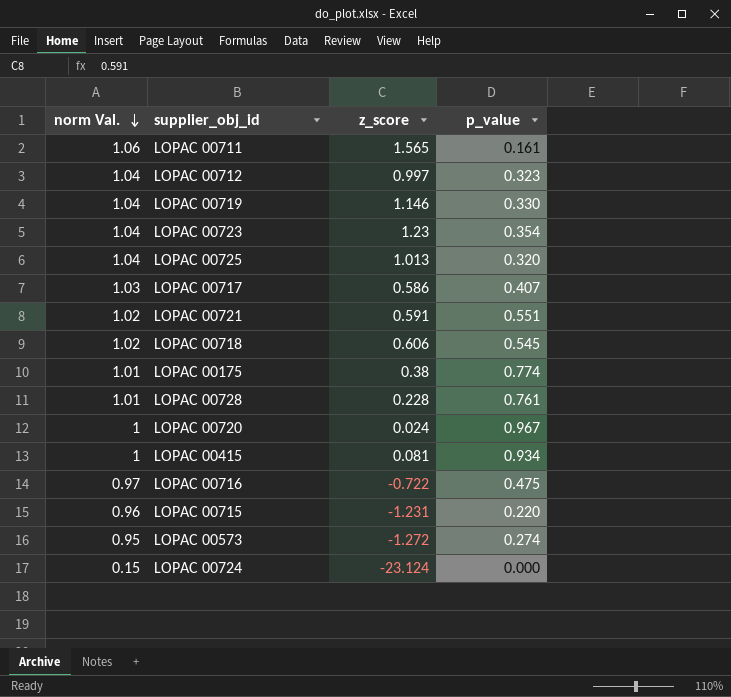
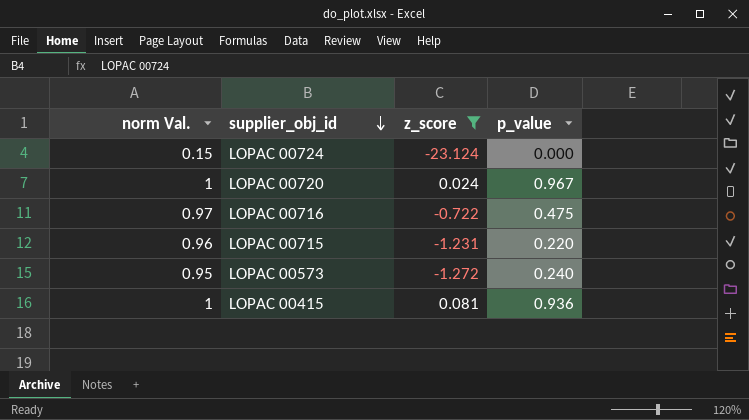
filter: none -> z_score <= 0.081
row order: norm Val. descending -> supplier_obj_id descending
LOPAC 00573 | p_value: 0.274 -> 0.240
LOPAC 00415 | p_value: 0.934 -> 0.936

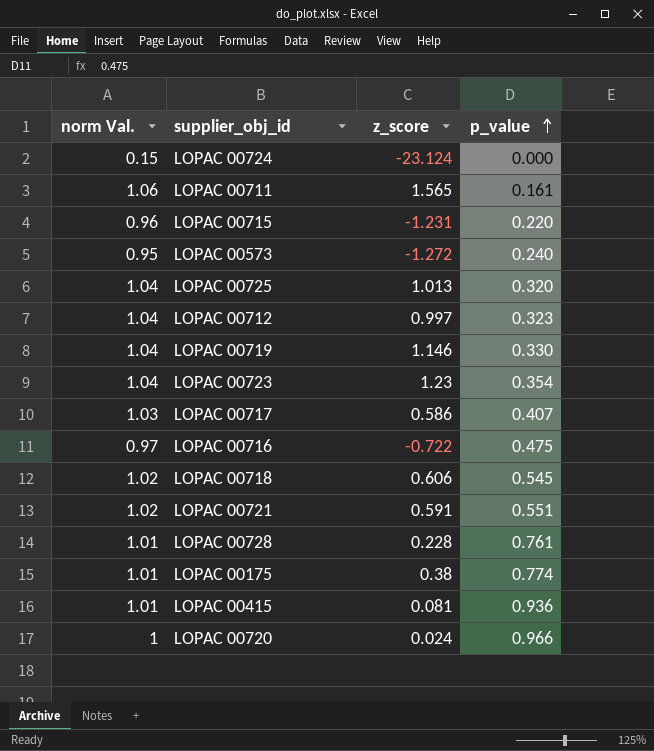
filter: z_score <= 0.081 -> none
row order: supplier_obj_id descending -> p_value ascending
LOPAC 00415 | norm Val.: 1 -> 1.01
LOPAC 00720 | p_value: 0.967 -> 0.966

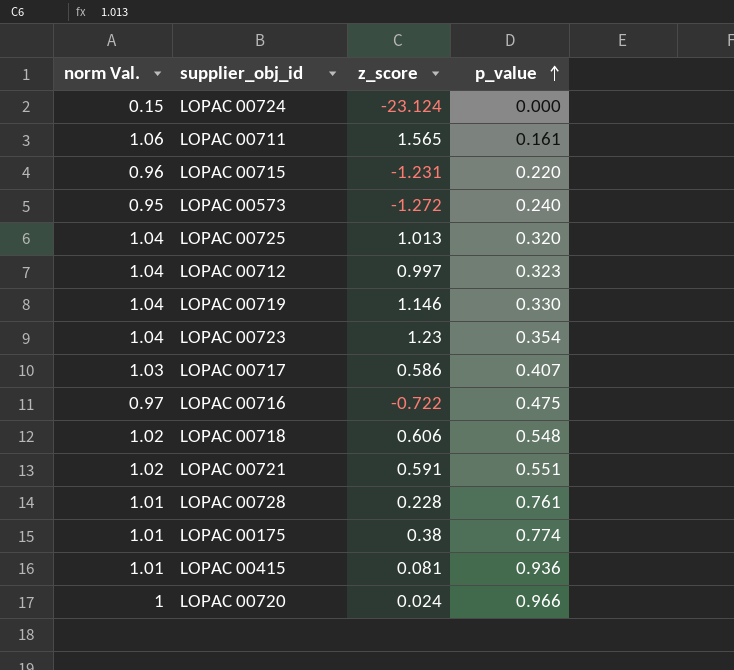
LOPAC 00718 | p_value: 0.545 -> 0.548

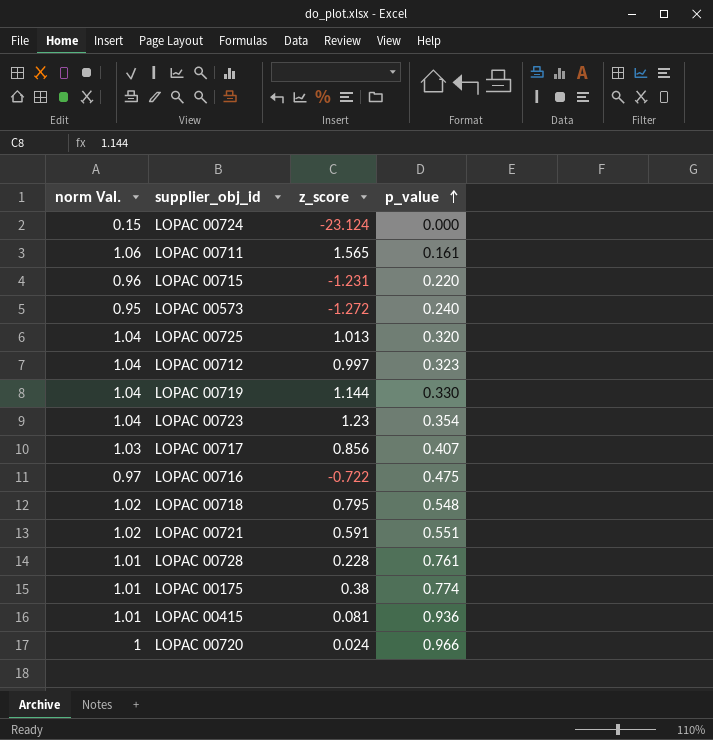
LOPAC 00719 | z_score: 1.146 -> 1.144
LOPAC 00717 | z_score: 0.586 -> 0.856
LOPAC 00718 | z_score: 0.606 -> 0.795

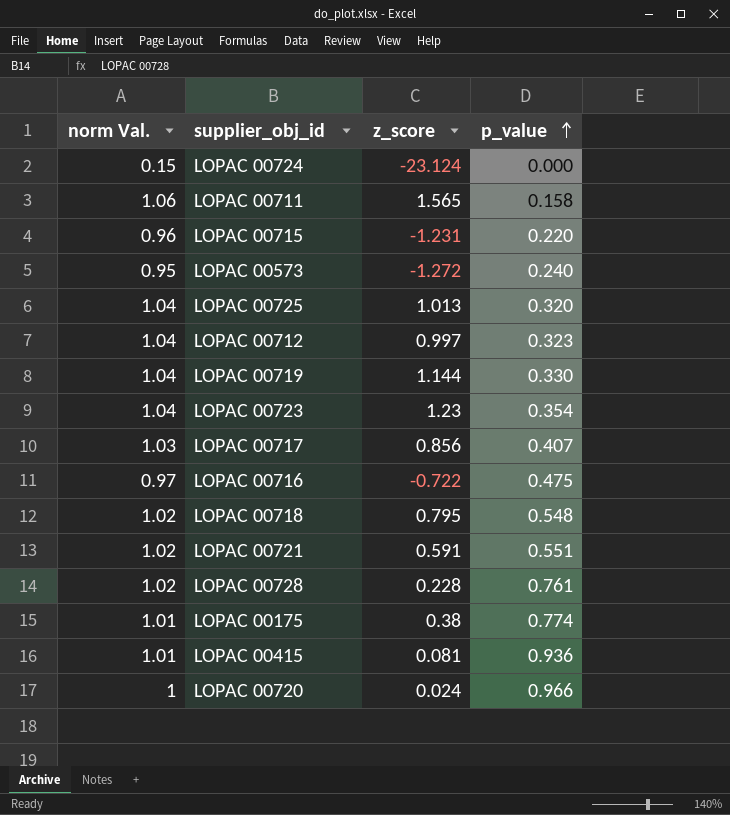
LOPAC 00711 | p_value: 0.161 -> 0.158
LOPAC 00728 | norm Val.: 1.01 -> 1.02

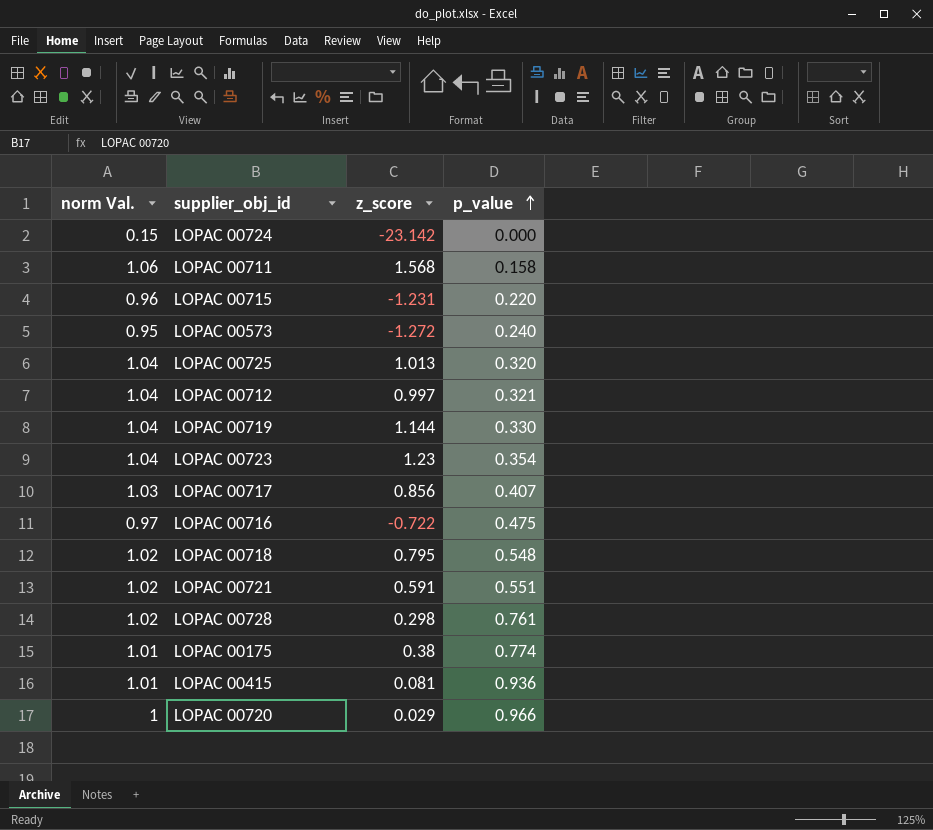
LOPAC 00724 | z_score: -23.124 -> -23.142
LOPAC 00711 | z_score: 1.565 -> 1.568
LOPAC 00712 | p_value: 0.323 -> 0.321
LOPAC 00728 | z_score: 0.228 -> 0.298
LOPAC 00720 | z_score: 0.024 -> 0.029

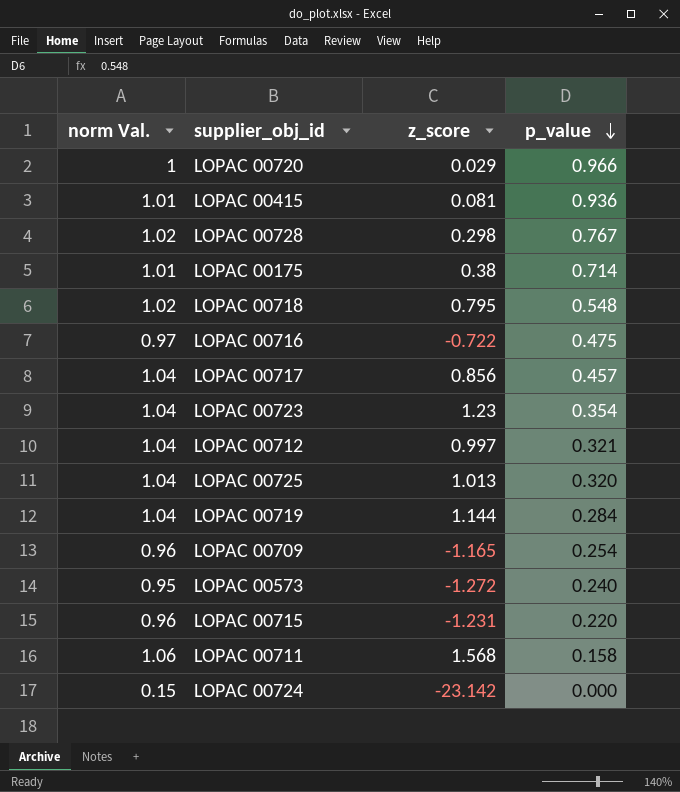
row order: p_value ascending -> p_value descending
row LOPAC 00721: 1.02 | 0.591 | 0.551 -> none
LOPAC 00728 | p_value: 0.761 -> 0.767
LOPAC 00175 | p_value: 0.774 -> 0.714
LOPAC 00717 | norm Val.: 1.03 -> 1.04
LOPAC 00717 | p_value: 0.407 -> 0.457
LOPAC 00719 | p_value: 0.330 -> 0.284
row LOPAC 00709: none -> 0.96 | -1.165 | 0.254

